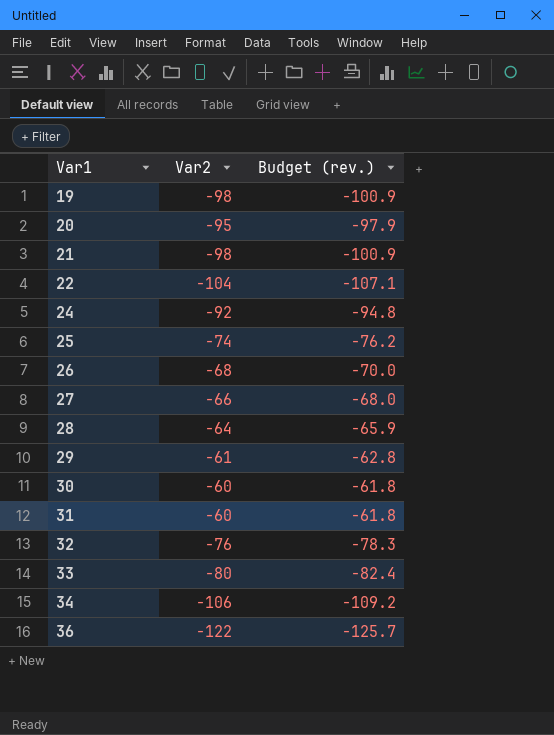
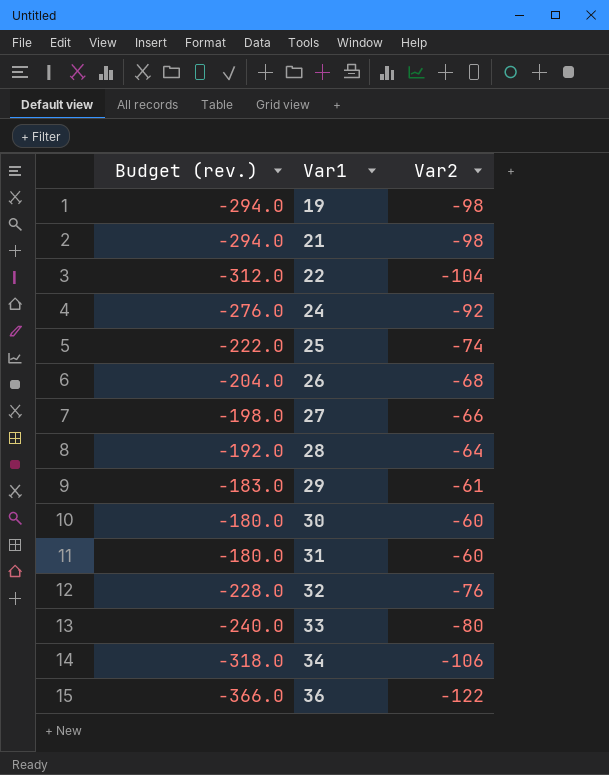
column Budget (rev.) | formula: [Var2] * 1.03 -> [Var2] * 3
column Budget (rev.) | position: 3 -> 1
row 20: -95 | -97.9 -> none

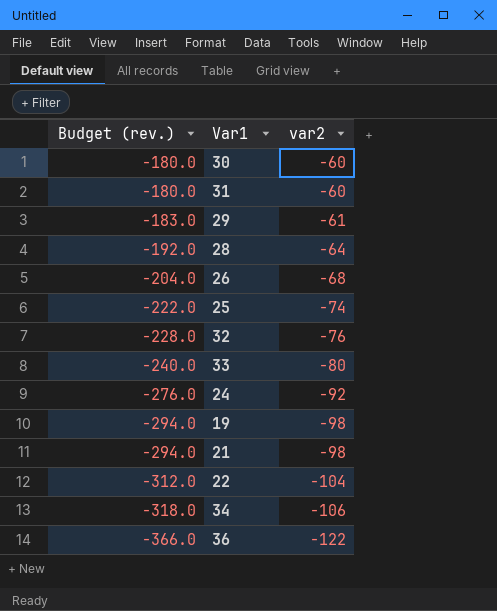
row order: Var1 ascending -> Budget (rev.) descending
column name: Var2 -> var2
row 27: -198.0 | -66 -> none

